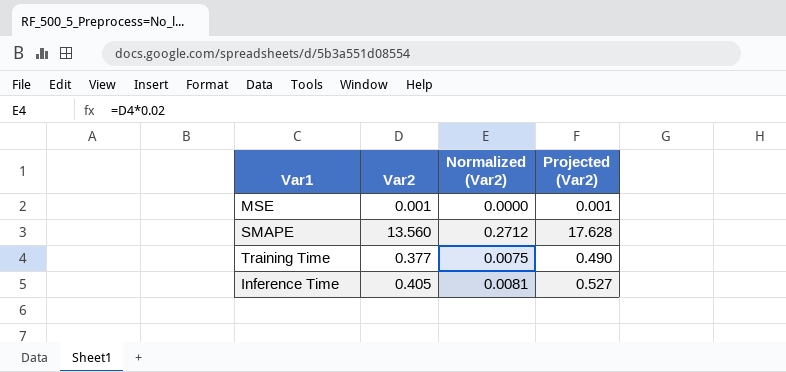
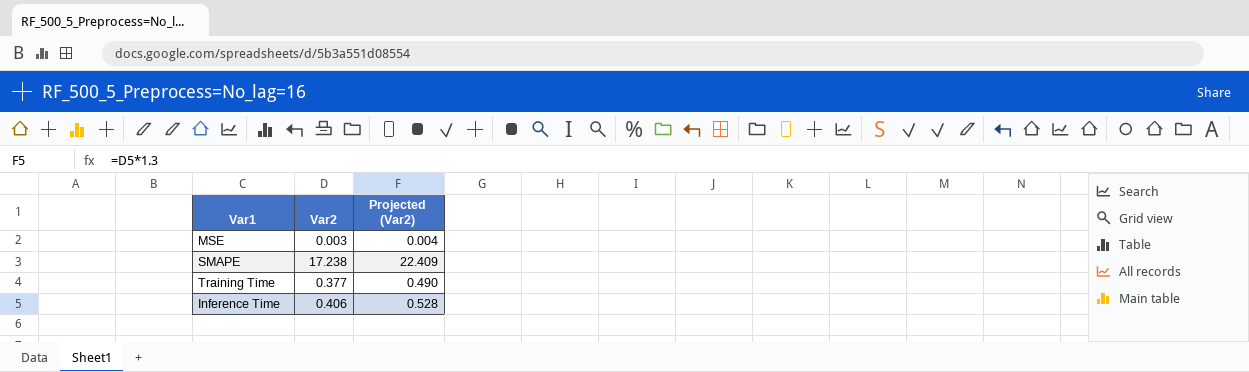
column Normalized (Var2) | formula: [Var2] * 0.02 -> none
MSE | Var2: 0.001 -> 0.003
MSE | Projected (Var2): 0.001 -> 0.004
SMAPE | Var2: 13.560 -> 17.238
SMAPE | Projected (Var2): 17.628 -> 22.409
Inference Time | Var2: 0.405 -> 0.406
Inference Time | Projected (Var2): 0.527 -> 0.528

